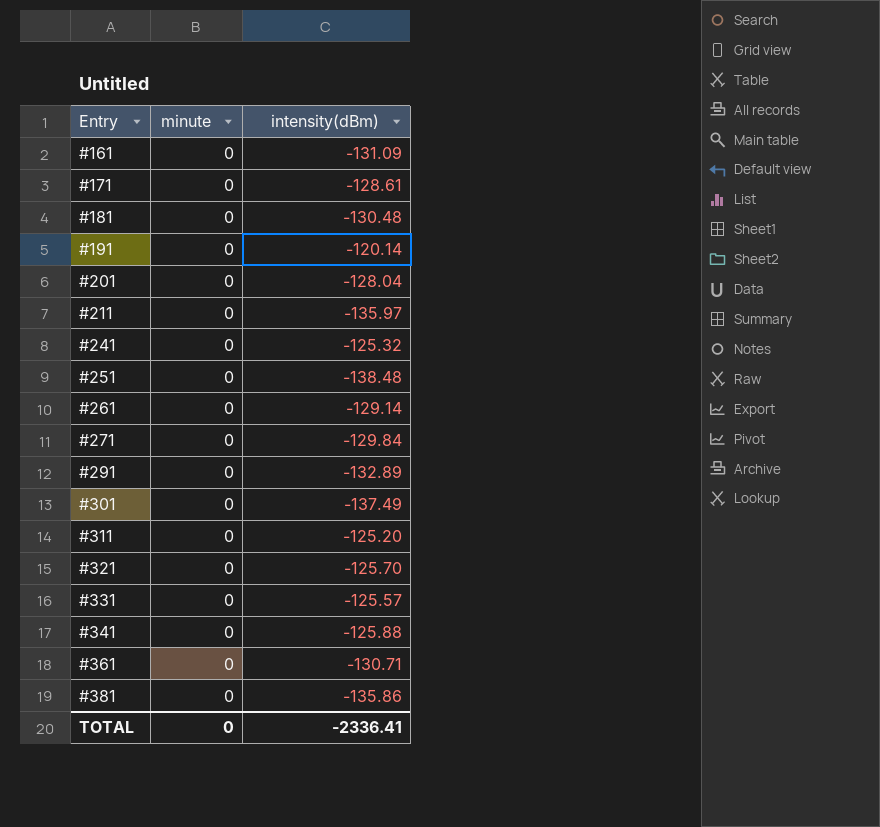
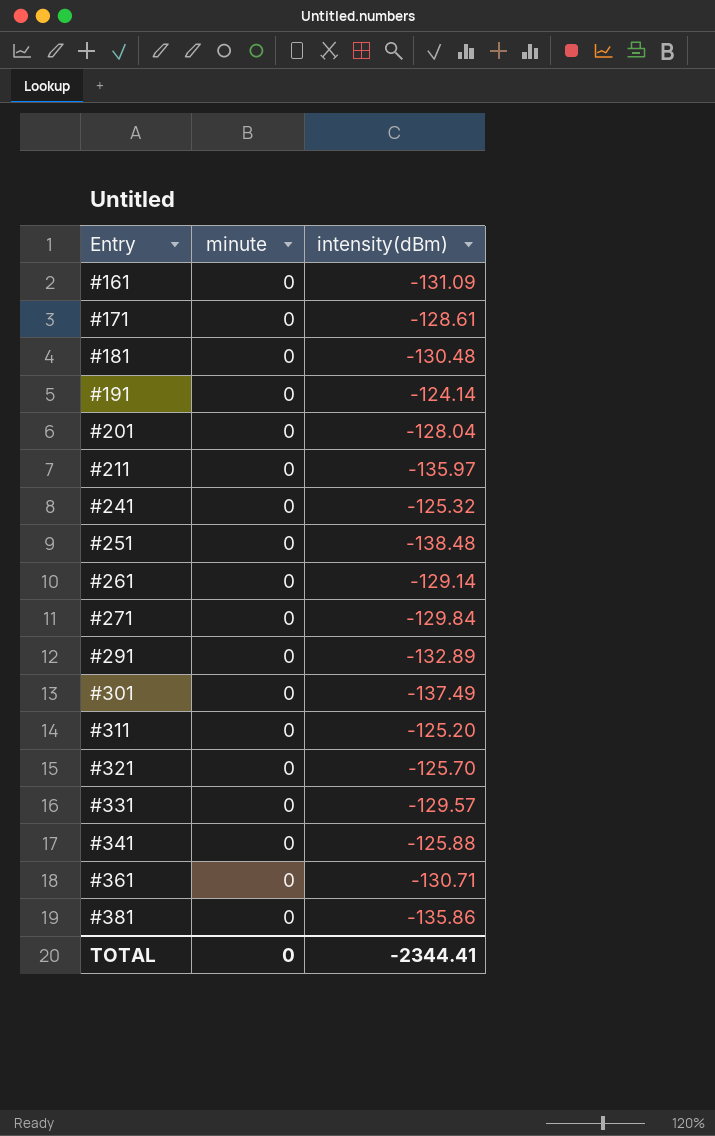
#191 | intensity(dBm): -120.14 -> -124.14
#331 | intensity(dBm): -125.57 -> -129.57
TOTAL | intensity(dBm): -2336.41 -> -2344.41

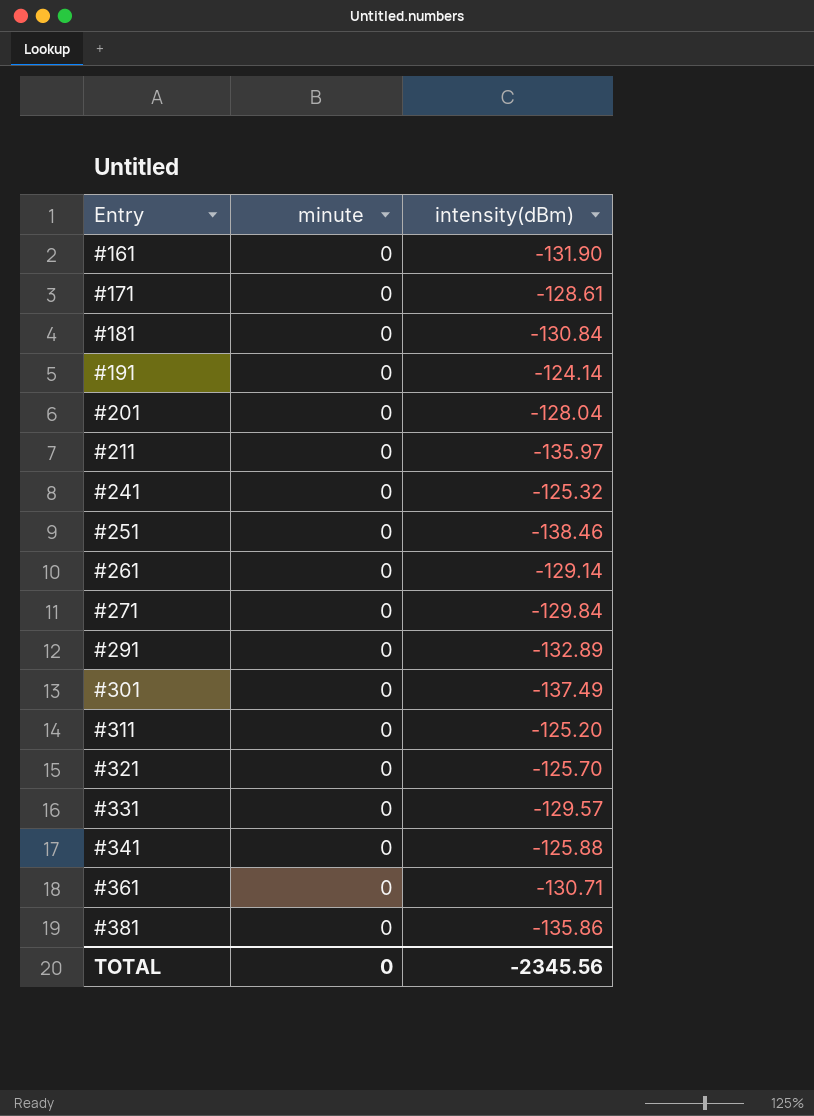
#161 | intensity(dBm): -131.09 -> -131.90
#181 | intensity(dBm): -130.48 -> -130.84
#251 | intensity(dBm): -138.48 -> -138.46
TOTAL | intensity(dBm): -2344.41 -> -2345.56

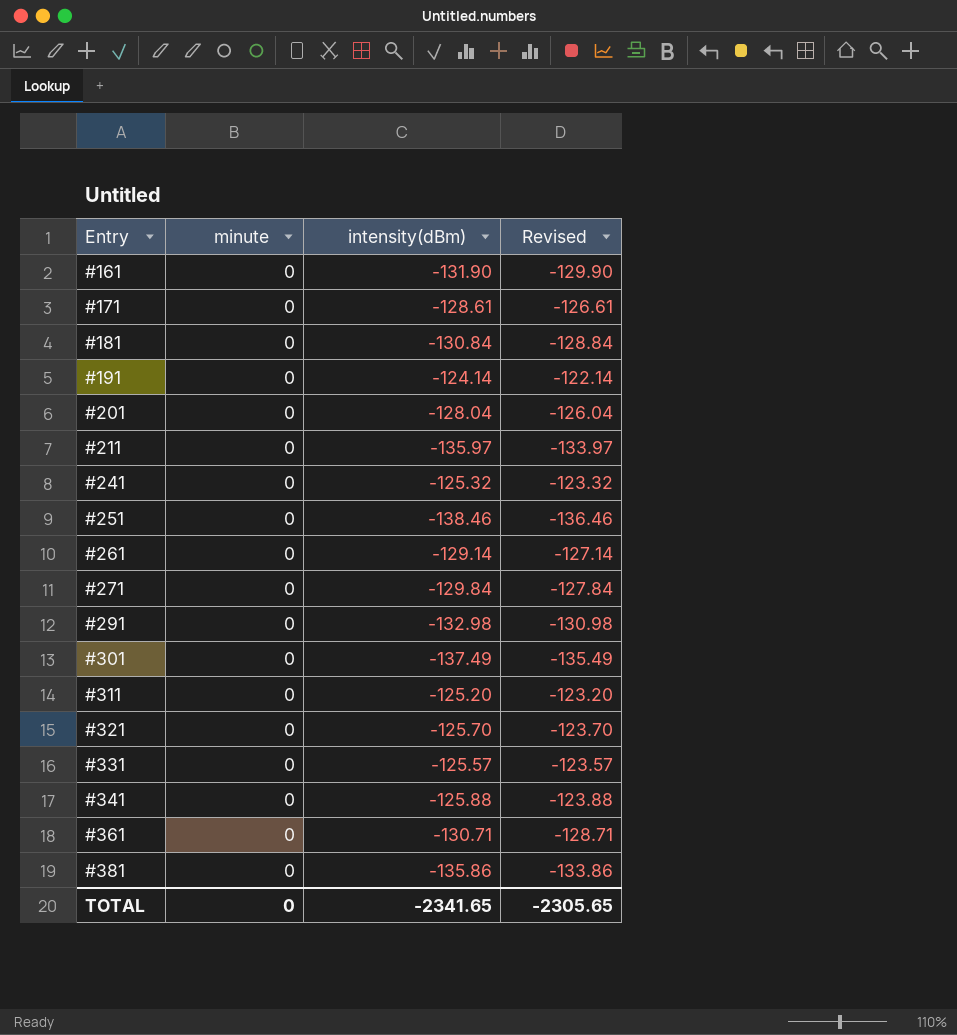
column Revised | formula: none -> [intensity(dBm)] + 2
#291 | intensity(dBm): -132.89 -> -132.98
#331 | intensity(dBm): -129.57 -> -125.57
TOTAL | intensity(dBm): -2345.56 -> -2341.65

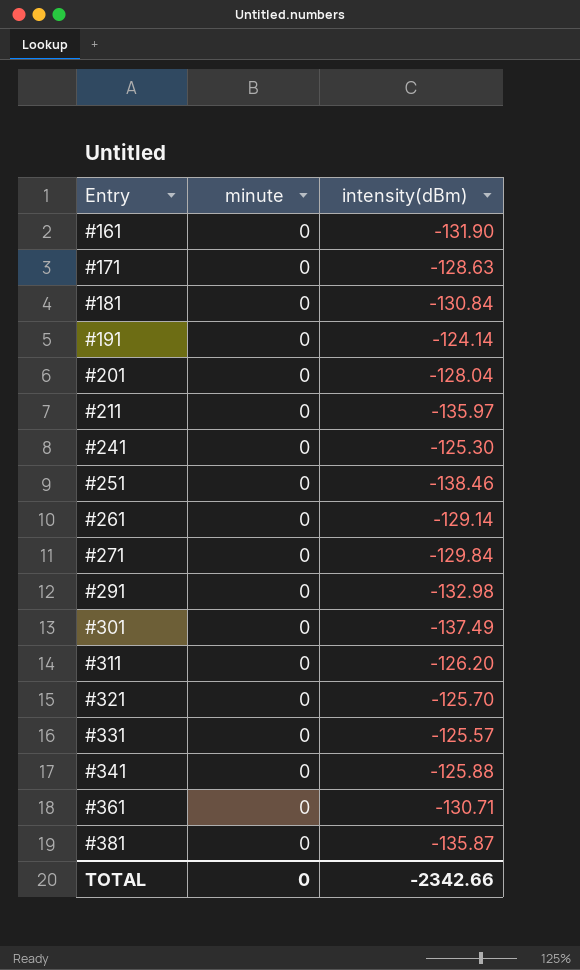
column Revised | formula: [intensity(dBm)] + 2 -> none
#171 | intensity(dBm): -128.61 -> -128.63
#241 | intensity(dBm): -125.32 -> -125.30
#311 | intensity(dBm): -125.20 -> -126.20
#381 | intensity(dBm): -135.86 -> -135.87
TOTAL | intensity(dBm): -2341.65 -> -2342.66

